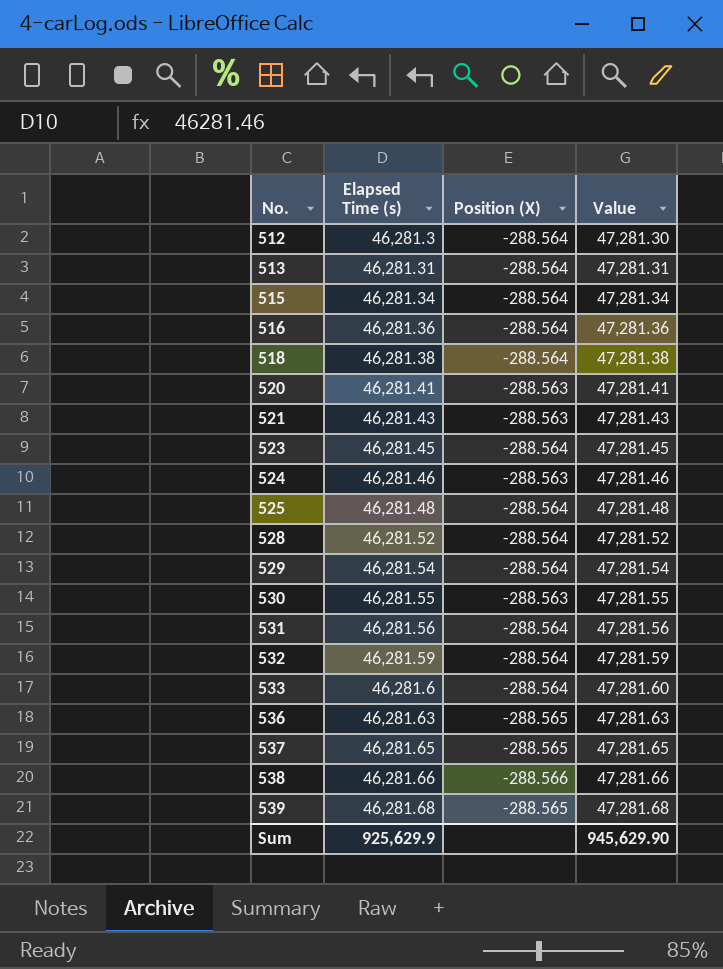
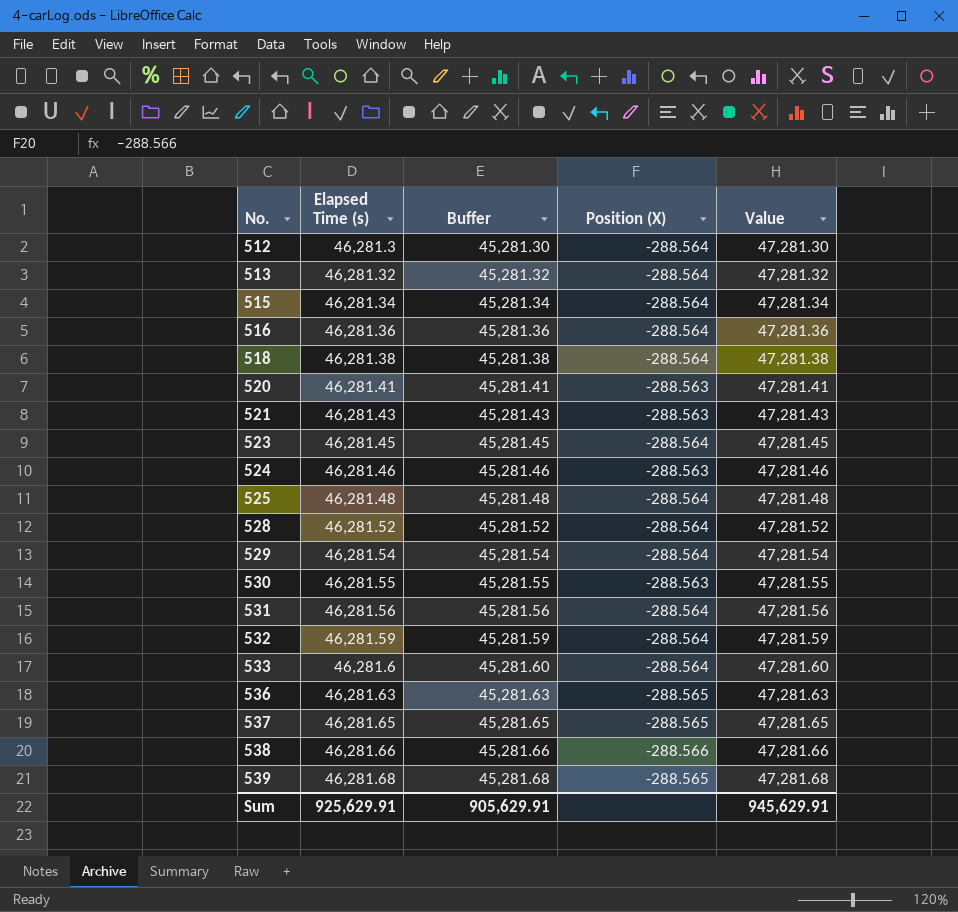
column Buffer | formula: none -> [Elapsed Time (s)] - 1000
513 | Elapsed Time (s): 46,281.31 -> 46,281.32
513 | Value: 47,281.31 -> 47,281.32
Sum | Elapsed Time (s): 925,629.9 -> 925,629.91
Sum | Value: 945,629.90 -> 945,629.91

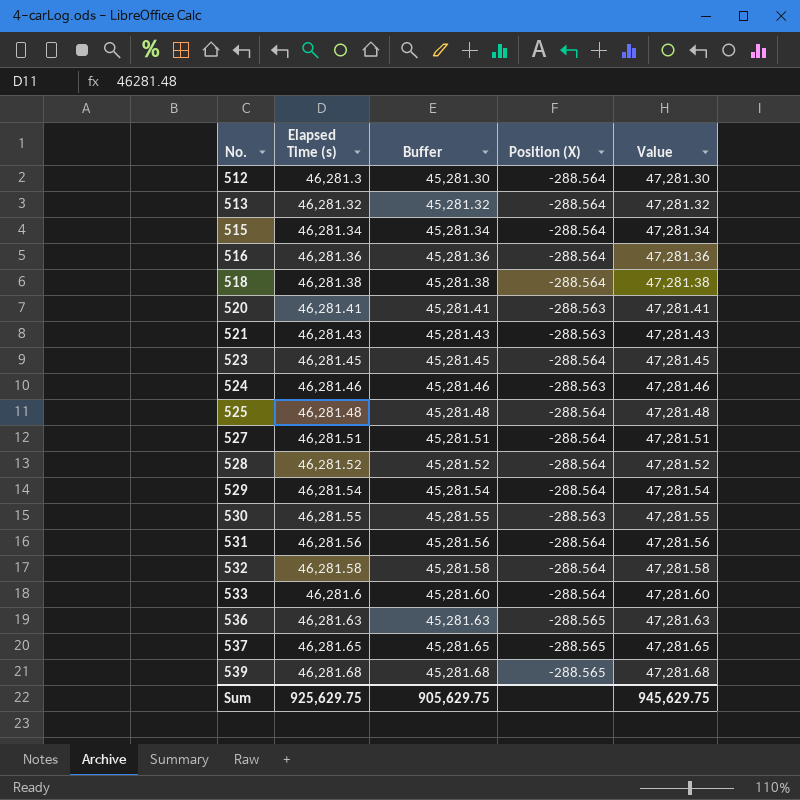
row 538: 46,281.66 | 45,281.66 | -288.566 | 47,281.66 -> none
row 527: none -> 46,281.51 | 45,281.51 | -288.564 | 47,281.51
532 | Elapsed Time (s): 46,281.59 -> 46,281.58
532 | Buffer: 45,281.59 -> 45,281.58
532 | Value: 47,281.59 -> 47,281.58
Sum | Elapsed Time (s): 925,629.91 -> 925,629.75
Sum | Buffer: 905,629.91 -> 905,629.75
Sum | Value: 945,629.91 -> 945,629.75

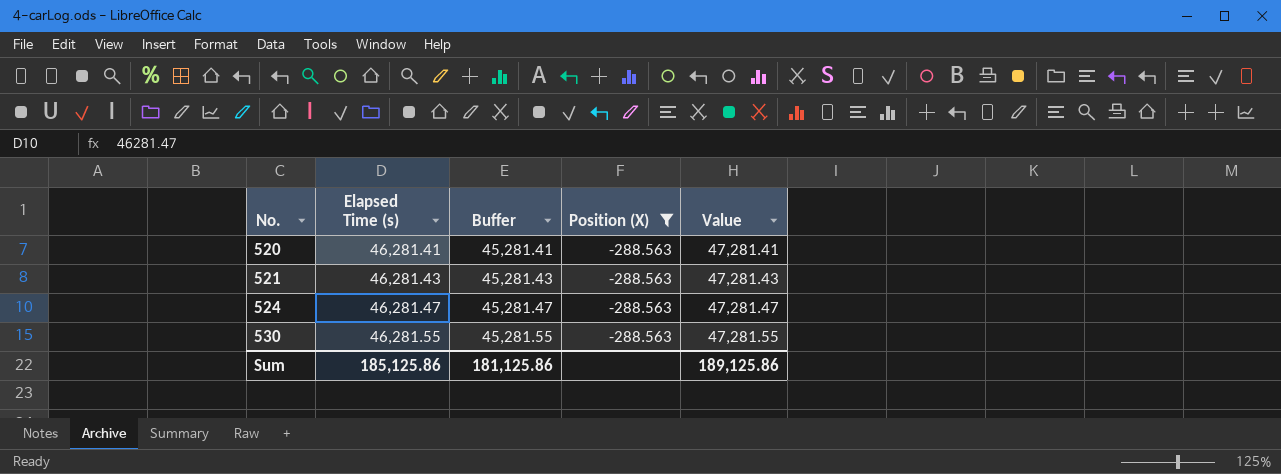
filter: none -> Position (X) = -288.563
524 | Elapsed Time (s): 46,281.46 -> 46,281.47
524 | Buffer: 45,281.46 -> 45,281.47
524 | Value: 47,281.46 -> 47,281.47
Sum | Elapsed Time (s): 925,629.75 -> 185,125.86
Sum | Buffer: 905,629.75 -> 181,125.86
Sum | Value: 945,629.75 -> 189,125.86

